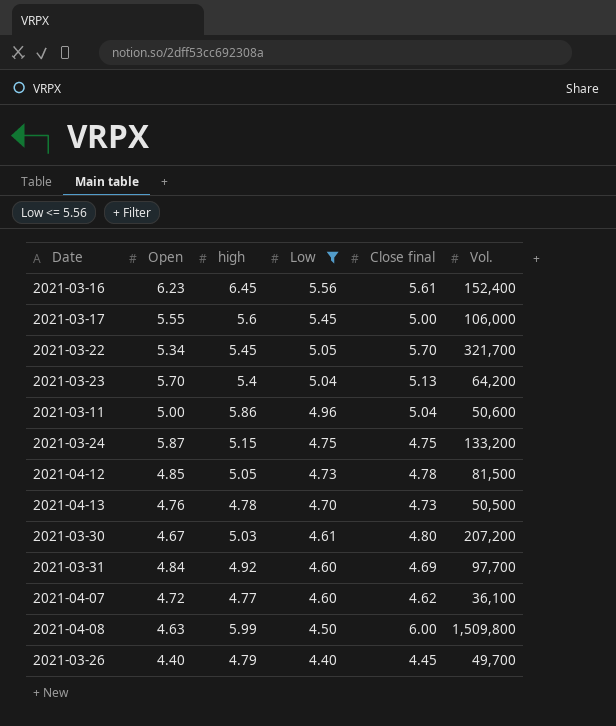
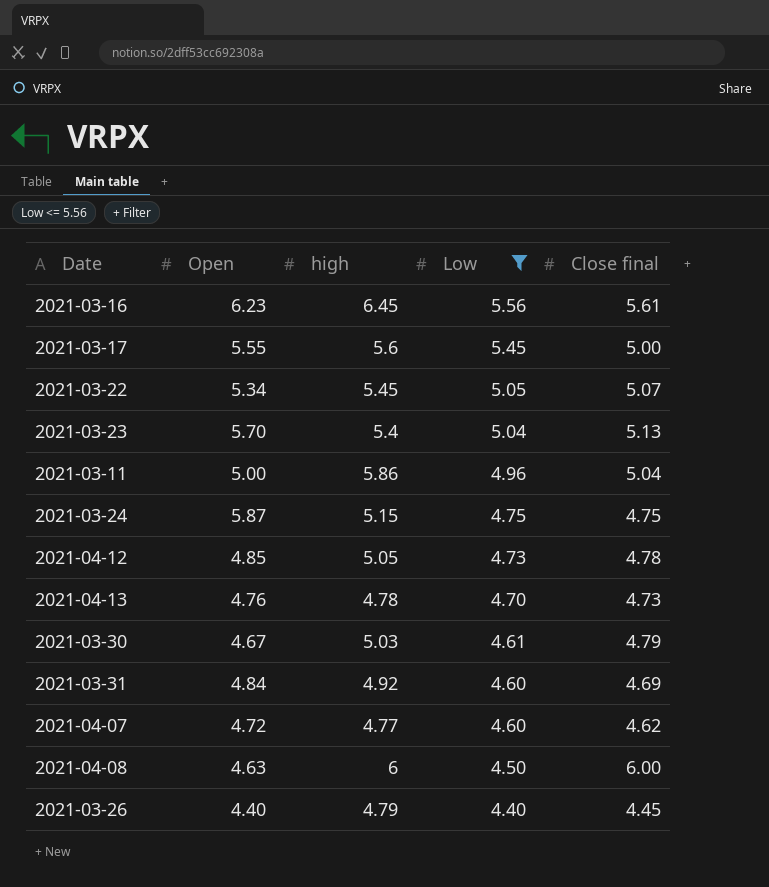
column Vol. | position: 6 -> none
2021-03-22 | Close final: 5.70 -> 5.07
2021-03-30 | Close final: 4.80 -> 4.79
2021-04-08 | high: 5.99 -> 6

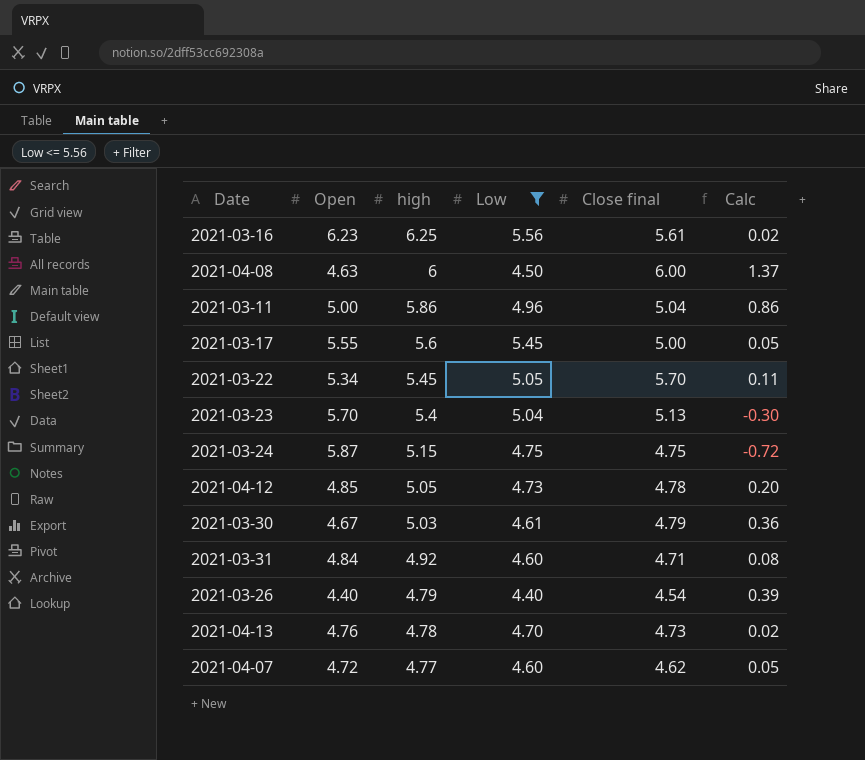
row order: Low descending -> high descending
column Calc | formula: none -> [high] - [Open]
2021-03-16 | high: 6.45 -> 6.25
2021-03-22 | Close final: 5.07 -> 5.70
2021-03-31 | Close final: 4.69 -> 4.71
2021-03-26 | Close final: 4.45 -> 4.54

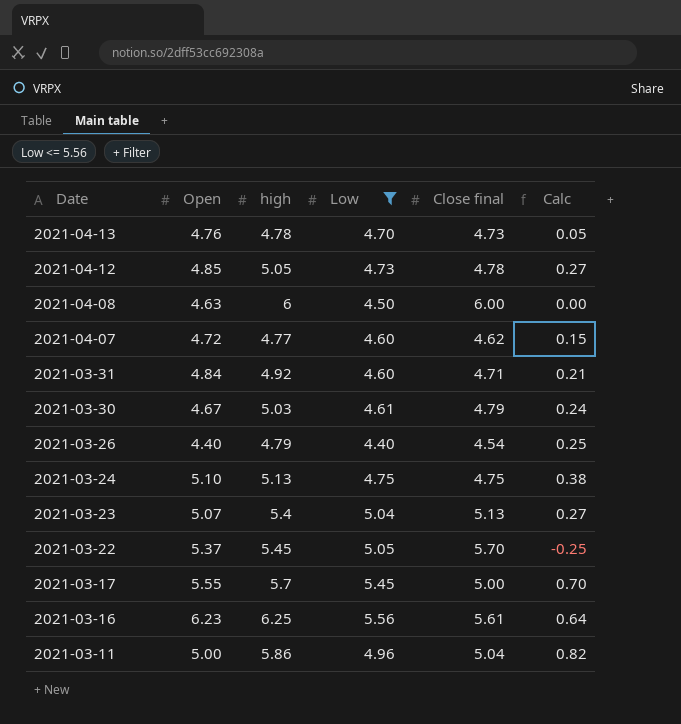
row order: high descending -> Date descending
column Calc | formula: [high] - [Open] -> [high] - [Close final]
2021-03-24 | Open: 5.87 -> 5.10
2021-03-24 | high: 5.15 -> 5.13
2021-03-23 | Open: 5.70 -> 5.07
2021-03-22 | Open: 5.34 -> 5.37
2021-03-17 | high: 5.6 -> 5.7

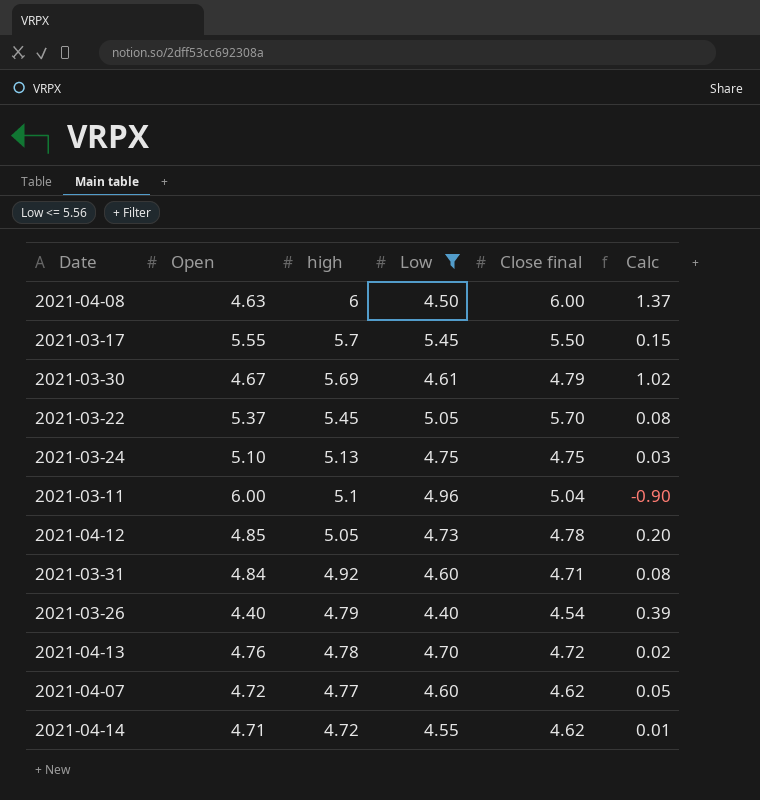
row order: Date descending -> high descending
column Calc | formula: [high] - [Close final] -> [high] - [Open]
row 2021-03-23: 5.07 | 5.4 | 5.04 | 5.13 | 0.27 -> none
row 2021-03-16: 6.23 | 6.25 | 5.56 | 5.61 | 0.64 -> none
2021-03-17 | Close final: 5.00 -> 5.50
2021-03-30 | high: 5.03 -> 5.69
2021-03-11 | Open: 5.00 -> 6.00
2021-03-11 | high: 5.86 -> 5.1
2021-04-13 | Close final: 4.73 -> 4.72
row 2021-04-14: none -> 4.71 | 4.72 | 4.55 | 4.62 | 0.01

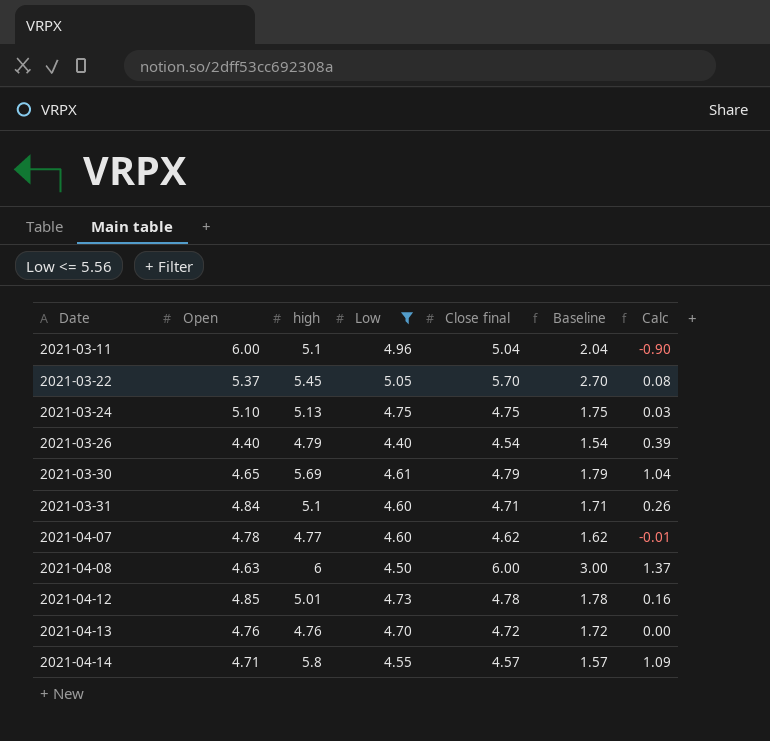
row order: high descending -> Date ascending
column Baseline | formula: none -> [Close final] - 3
row 2021-03-17: 5.55 | 5.7 | 5.45 | 5.50 | 0.15 -> none
2021-03-30 | Open: 4.67 -> 4.65
2021-03-30 | Calc: 1.02 -> 1.04
2021-03-31 | high: 4.92 -> 5.1
2021-03-31 | Calc: 0.08 -> 0.26
2021-04-07 | Open: 4.72 -> 4.78
2021-04-07 | Calc: 0.05 -> -0.01
2021-04-12 | high: 5.05 -> 5.01
2021-04-12 | Calc: 0.20 -> 0.16
2021-04-13 | high: 4.78 -> 4.76
2021-04-13 | Calc: 0.02 -> 0.00
2021-04-14 | high: 4.72 -> 5.8
2021-04-14 | Close final: 4.62 -> 4.57
2021-04-14 | Calc: 0.01 -> 1.09

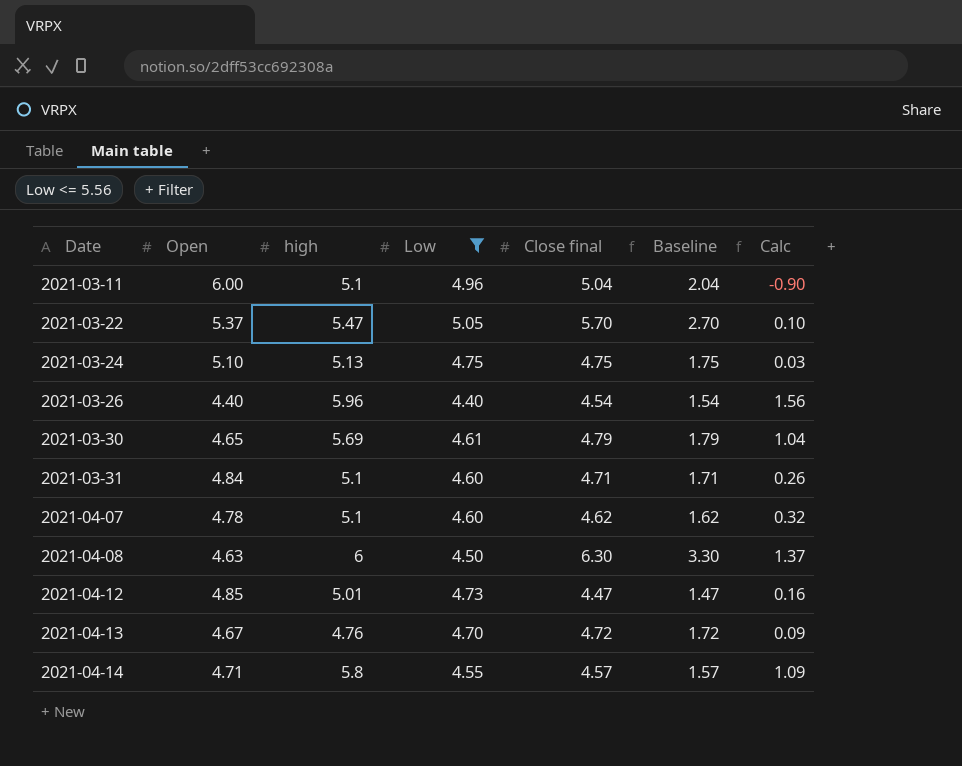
2021-03-22 | high: 5.45 -> 5.47
2021-03-22 | Calc: 0.08 -> 0.10
2021-03-26 | high: 4.79 -> 5.96
2021-03-26 | Calc: 0.39 -> 1.56
2021-04-07 | high: 4.77 -> 5.1
2021-04-07 | Calc: -0.01 -> 0.32
2021-04-08 | Close final: 6.00 -> 6.30
2021-04-08 | Baseline: 3.00 -> 3.30
2021-04-12 | Close final: 4.78 -> 4.47
2021-04-12 | Baseline: 1.78 -> 1.47
2021-04-13 | Open: 4.76 -> 4.67
2021-04-13 | Calc: 0.00 -> 0.09

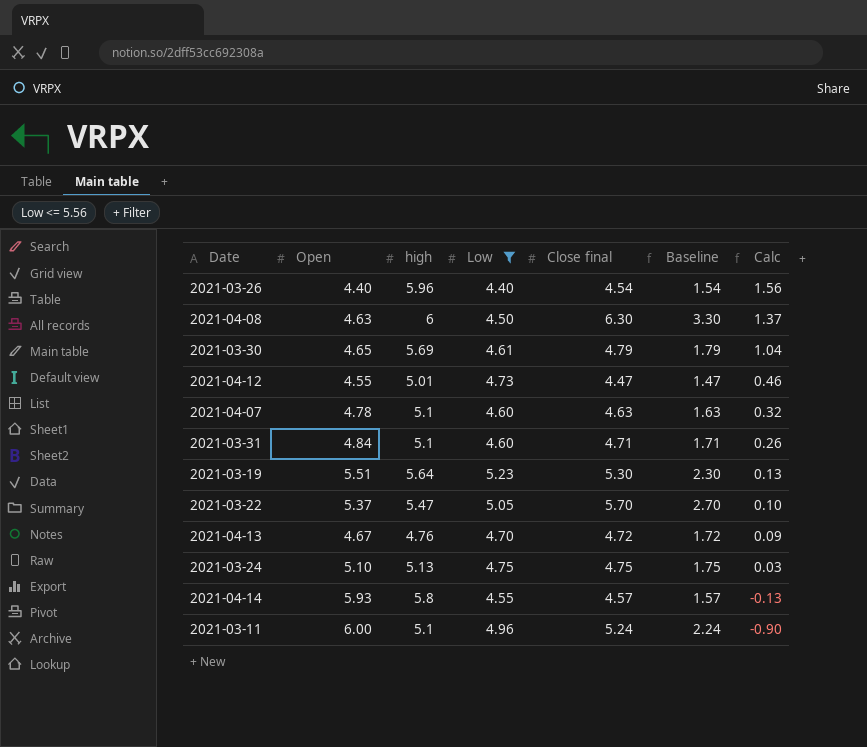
row order: Date ascending -> Calc descending
2021-04-12 | Open: 4.85 -> 4.55
2021-04-12 | Calc: 0.16 -> 0.46
2021-04-07 | Close final: 4.62 -> 4.63
2021-04-07 | Baseline: 1.62 -> 1.63
row 2021-03-19: none -> 5.51 | 5.64 | 5.23 | 5.30 | 2.30 | 0.13
2021-04-14 | Open: 4.71 -> 5.93
2021-04-14 | Calc: 1.09 -> -0.13
2021-03-11 | Close final: 5.04 -> 5.24
2021-03-11 | Baseline: 2.04 -> 2.24

